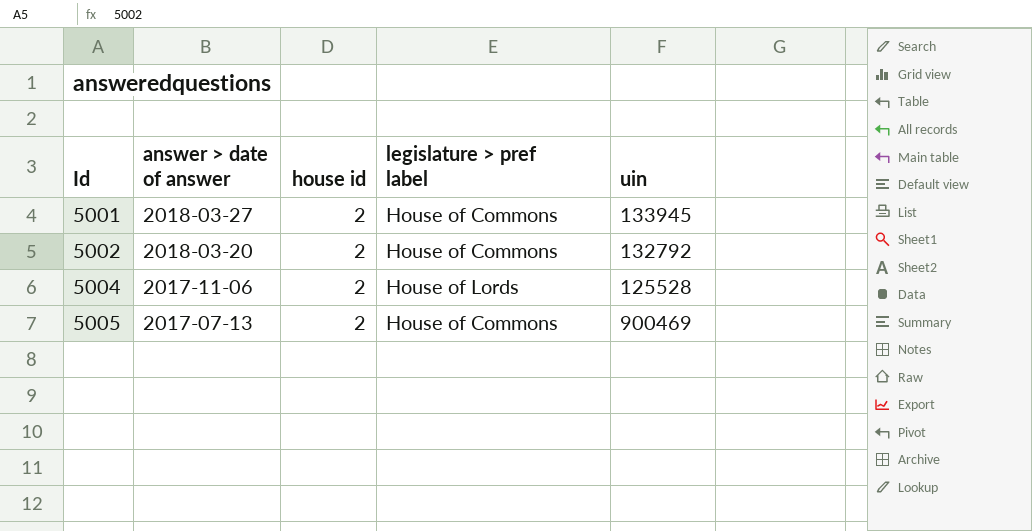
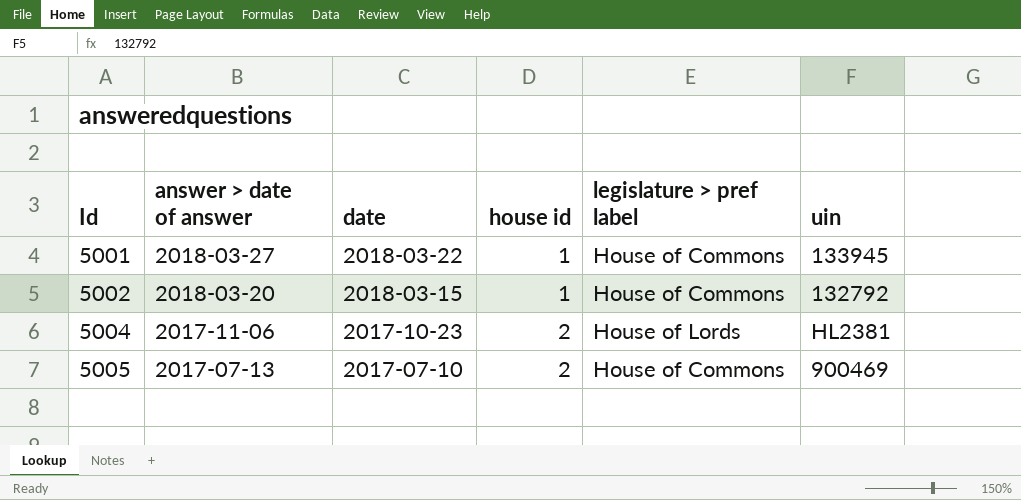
column date | position: none -> 3
5001 | house id: 2 -> 1
5002 | house id: 2 -> 1
5004 | uin: 125528 -> HL2381

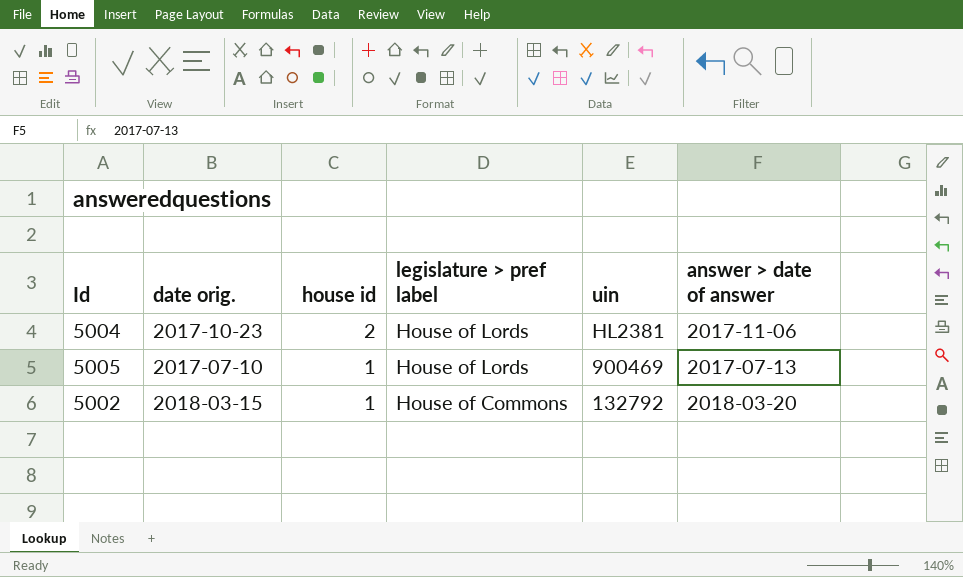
row order: Id ascending -> house id descending
column name: date -> date orig.
column answer > date of answer | position: 2 -> 6
row 5001: 2018-03-27 | 2018-03-22 | 1 | House of Commons | 133945 -> none
5005 | house id: 2 -> 1
5005 | legislature > pref label: House of Commons -> House of Lords

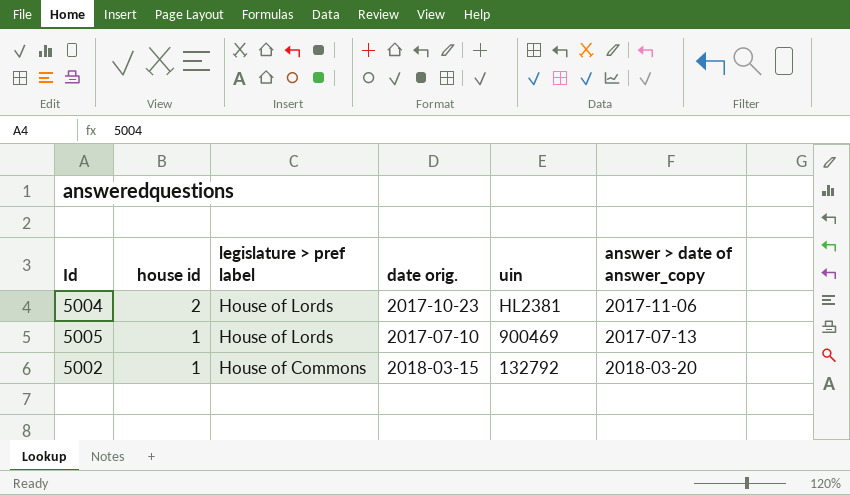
column date orig. | position: 2 -> 4
column name: answer > date of answer -> answer > date of answer_copy

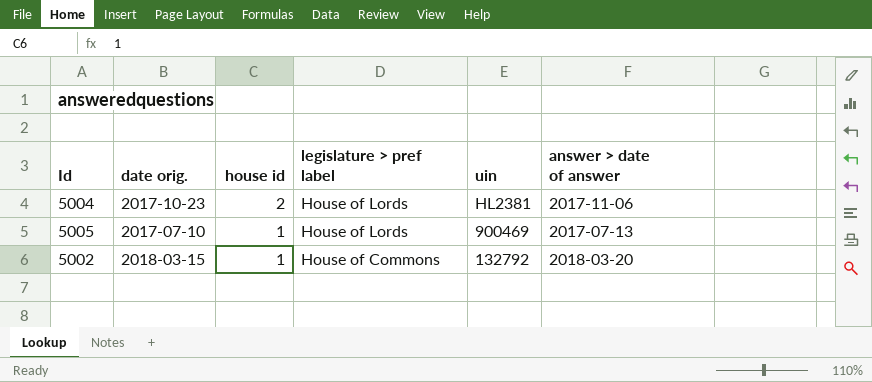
column date orig. | position: 4 -> 2
column name: answer > date of answer_copy -> answer > date of answer

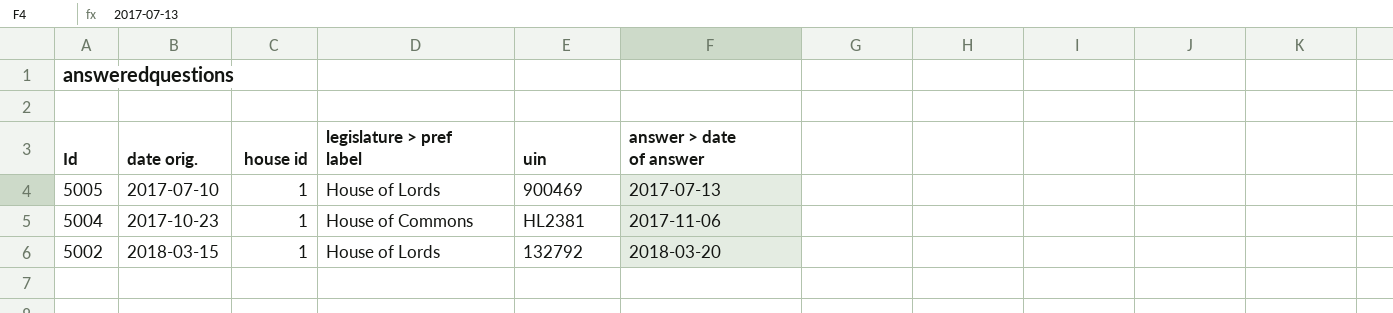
row order: house id descending -> Id descending
5004 | house id: 2 -> 1
5004 | legislature > pref label: House of Lords -> House of Commons
5002 | legislature > pref label: House of Commons -> House of Lords

